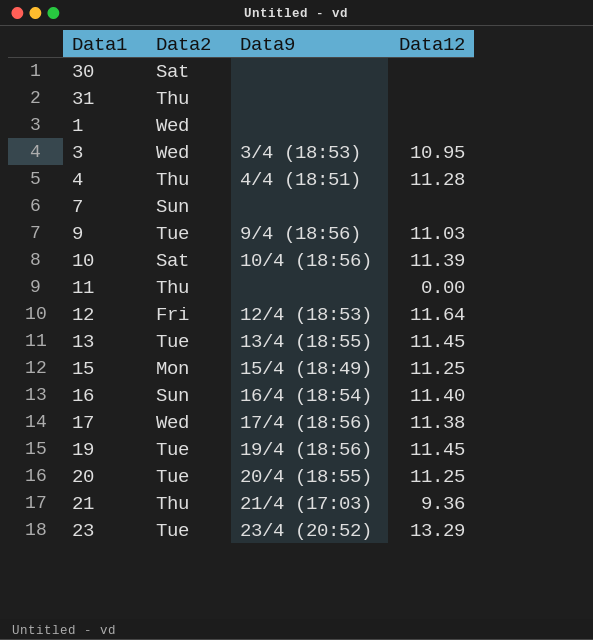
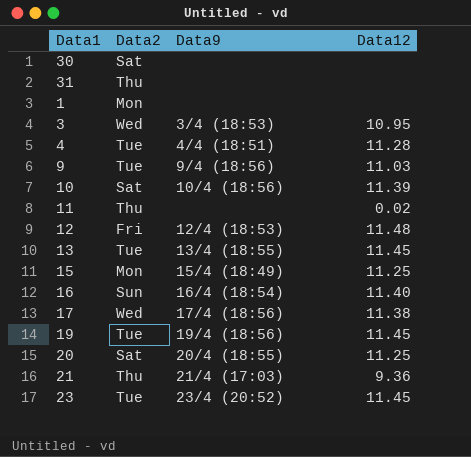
row 7: Sun | none | none -> none
1 | Data2: Wed -> Mon
4 | Data2: Thu -> Tue
11 | Data12: 0.00 -> 0.02
12 | Data12: 11.64 -> 11.48
20 | Data2: Tue -> Sat
23 | Data12: 13.29 -> 11.45

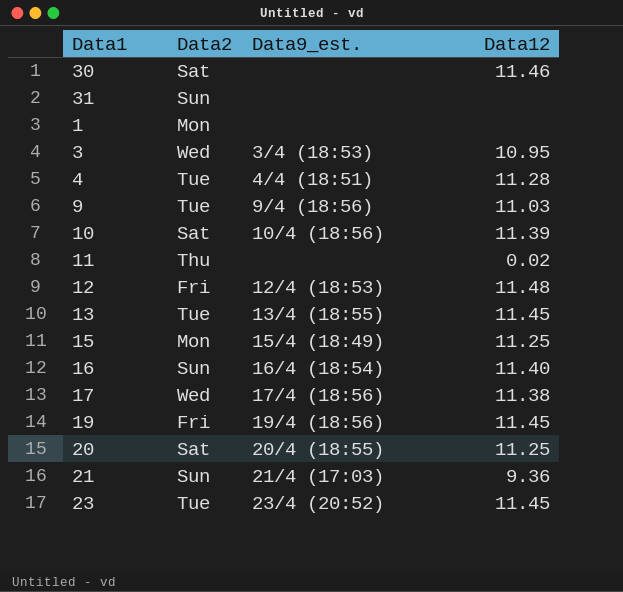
column name: Data9 -> Data9_est.
30 | Data12: none -> 11.46
31 | Data2: Thu -> Sun
19 | Data2: Tue -> Fri
21 | Data2: Thu -> Sun

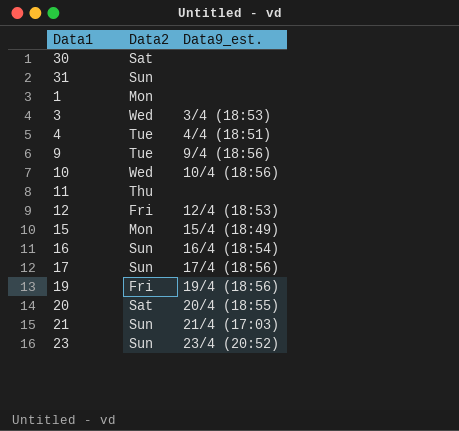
column Data12 | position: 4 -> none
row 13: Tue | 13/4 (18:55) | 11.45 -> none
10 | Data2: Sat -> Wed
17 | Data2: Wed -> Sun
23 | Data2: Tue -> Sun

